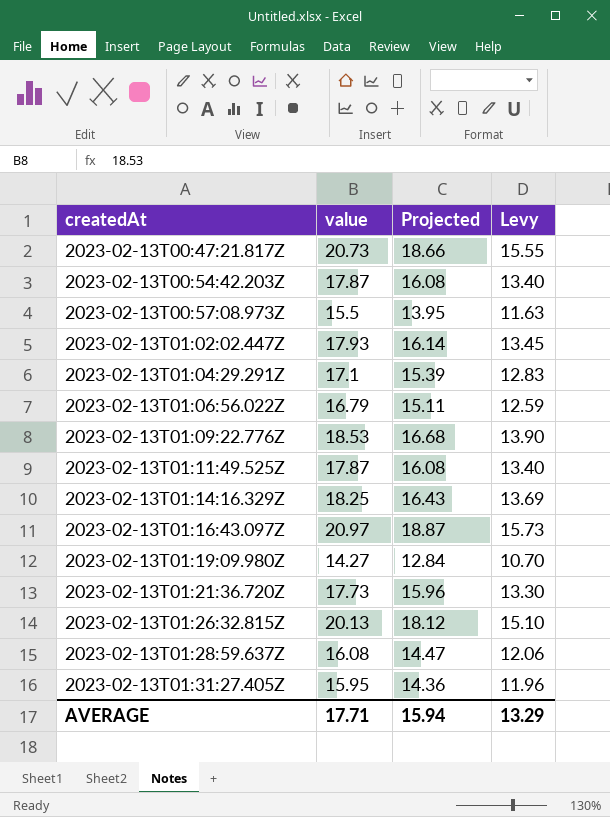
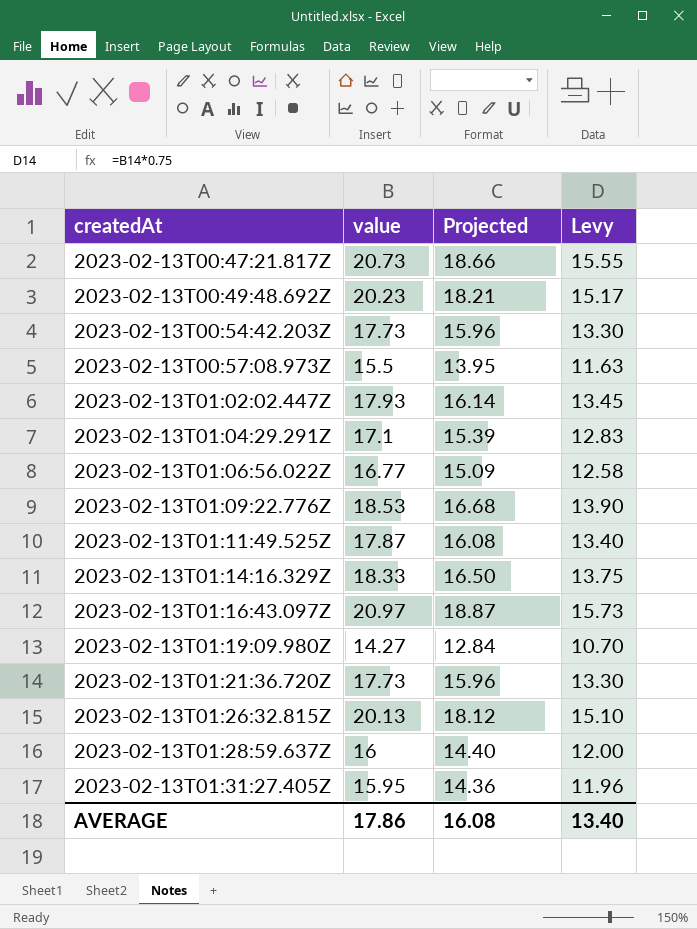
row 2023-02-13T00:49:48.692Z: none -> 20.23 | 18.21 | 15.17
2023-02-13T00:54:42.203Z | value: 17.87 -> 17.73
2023-02-13T00:54:42.203Z | Projected: 16.08 -> 15.96
2023-02-13T00:54:42.203Z | Levy: 13.40 -> 13.30
2023-02-13T01:06:56.022Z | value: 16.79 -> 16.77
2023-02-13T01:06:56.022Z | Projected: 15.11 -> 15.09
2023-02-13T01:06:56.022Z | Levy: 12.59 -> 12.58
2023-02-13T01:14:16.329Z | value: 18.25 -> 18.33
2023-02-13T01:14:16.329Z | Projected: 16.43 -> 16.50
2023-02-13T01:14:16.329Z | Levy: 13.69 -> 13.75
2023-02-13T01:28:59.637Z | value: 16.08 -> 16
2023-02-13T01:28:59.637Z | Projected: 14.47 -> 14.40
2023-02-13T01:28:59.637Z | Levy: 12.06 -> 12.00
AVERAGE | value: 17.71 -> 17.86
AVERAGE | Projected: 15.94 -> 16.08
AVERAGE | Levy: 13.29 -> 13.40

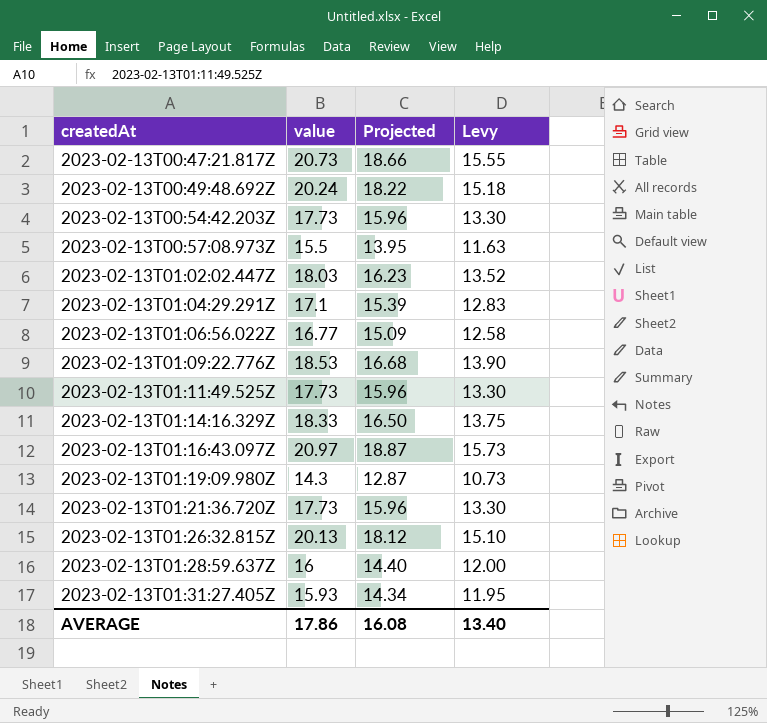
2023-02-13T00:49:48.692Z | value: 20.23 -> 20.24
2023-02-13T00:49:48.692Z | Projected: 18.21 -> 18.22
2023-02-13T00:49:48.692Z | Levy: 15.17 -> 15.18
2023-02-13T01:02:02.447Z | value: 17.93 -> 18.03
2023-02-13T01:02:02.447Z | Projected: 16.14 -> 16.23
2023-02-13T01:02:02.447Z | Levy: 13.45 -> 13.52
2023-02-13T01:11:49.525Z | value: 17.87 -> 17.73
2023-02-13T01:11:49.525Z | Projected: 16.08 -> 15.96
2023-02-13T01:11:49.525Z | Levy: 13.40 -> 13.30
2023-02-13T01:19:09.980Z | value: 14.27 -> 14.3
2023-02-13T01:19:09.980Z | Projected: 12.84 -> 12.87
2023-02-13T01:19:09.980Z | Levy: 10.70 -> 10.73
2023-02-13T01:31:27.405Z | value: 15.95 -> 15.93
2023-02-13T01:31:27.405Z | Projected: 14.36 -> 14.34
2023-02-13T01:31:27.405Z | Levy: 11.96 -> 11.95

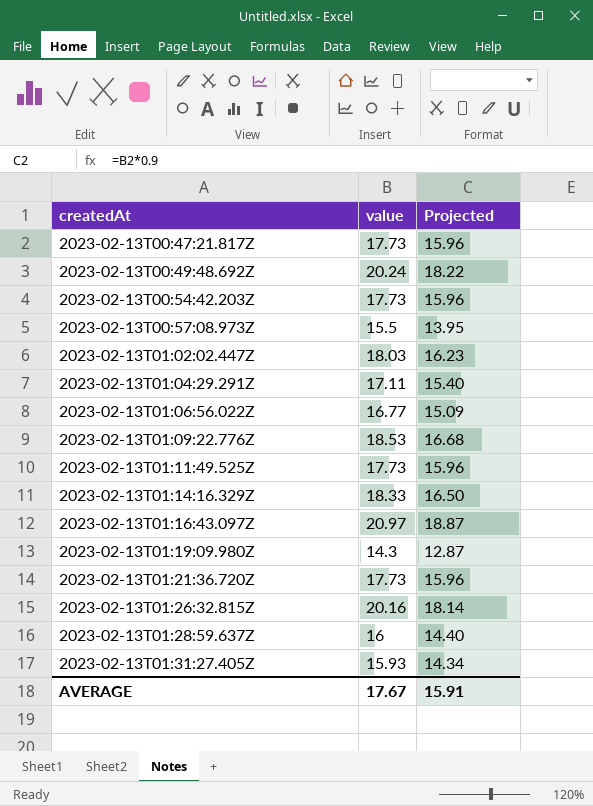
column Levy | formula: [value] * 0.75 -> none
2023-02-13T00:47:21.817Z | value: 20.73 -> 17.73
2023-02-13T00:47:21.817Z | Projected: 18.66 -> 15.96
2023-02-13T01:04:29.291Z | value: 17.1 -> 17.11
2023-02-13T01:04:29.291Z | Projected: 15.39 -> 15.40
2023-02-13T01:26:32.815Z | value: 20.13 -> 20.16
2023-02-13T01:26:32.815Z | Projected: 18.12 -> 18.14
AVERAGE | value: 17.86 -> 17.67
AVERAGE | Projected: 16.08 -> 15.91

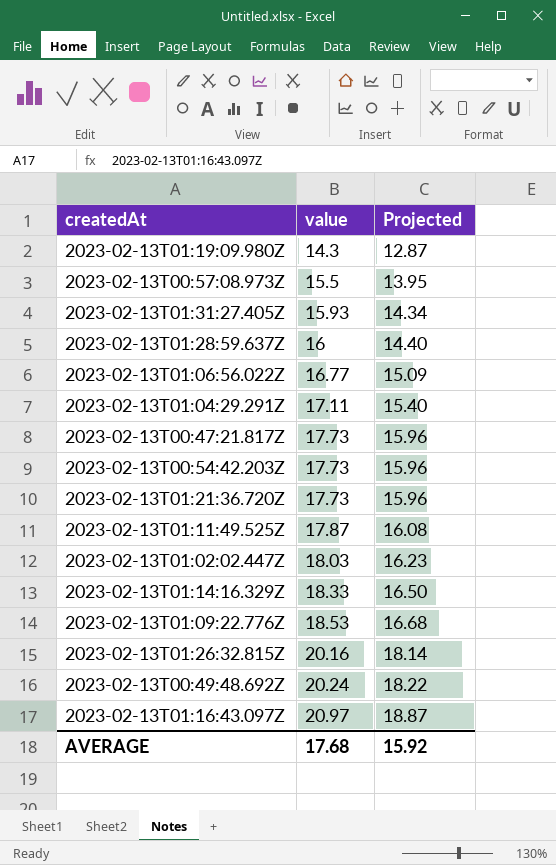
row order: createdAt ascending -> value ascending
2023-02-13T01:11:49.525Z | value: 17.73 -> 17.87
2023-02-13T01:11:49.525Z | Projected: 15.96 -> 16.08
AVERAGE | value: 17.67 -> 17.68
AVERAGE | Projected: 15.91 -> 15.92

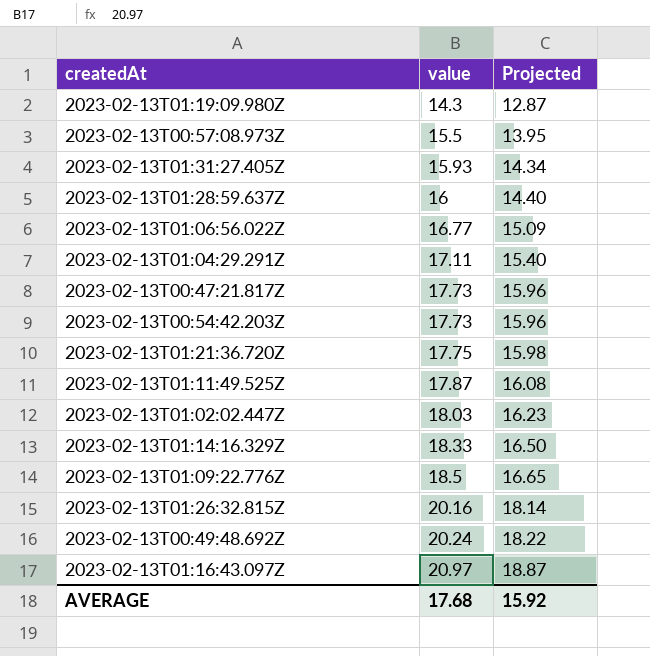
2023-02-13T01:21:36.720Z | value: 17.73 -> 17.75
2023-02-13T01:21:36.720Z | Projected: 15.96 -> 15.98
2023-02-13T01:09:22.776Z | value: 18.53 -> 18.5
2023-02-13T01:09:22.776Z | Projected: 16.68 -> 16.65

